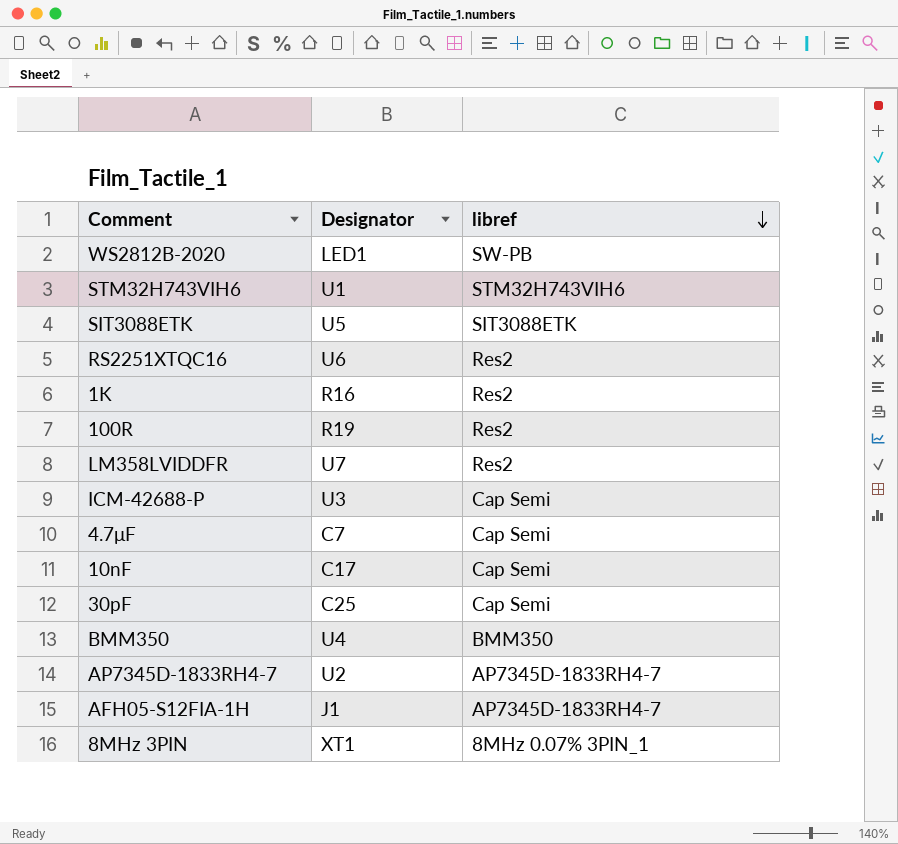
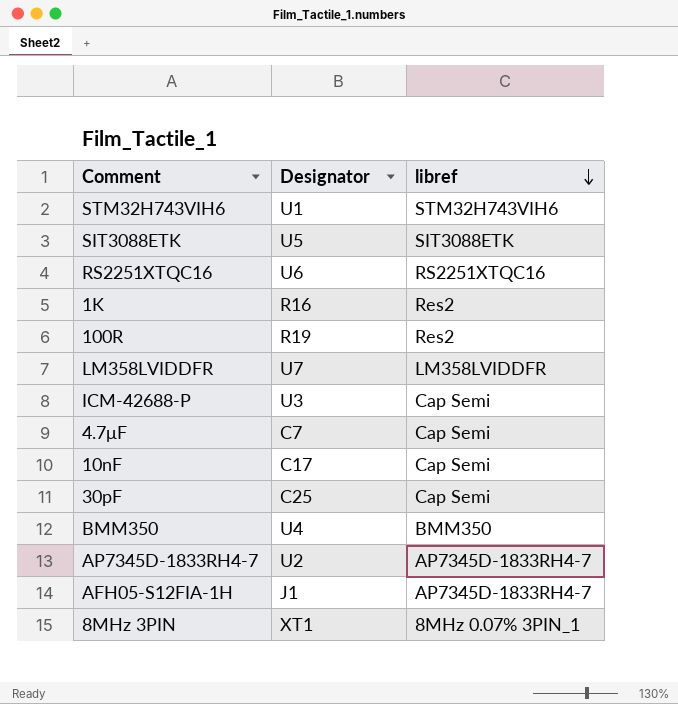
row WS2812B-2020: LED1 | SW-PB -> none
RS2251XTQC16 | libref: Res2 -> RS2251XTQC16
LM358LVIDDFR | libref: Res2 -> LM358LVIDDFR

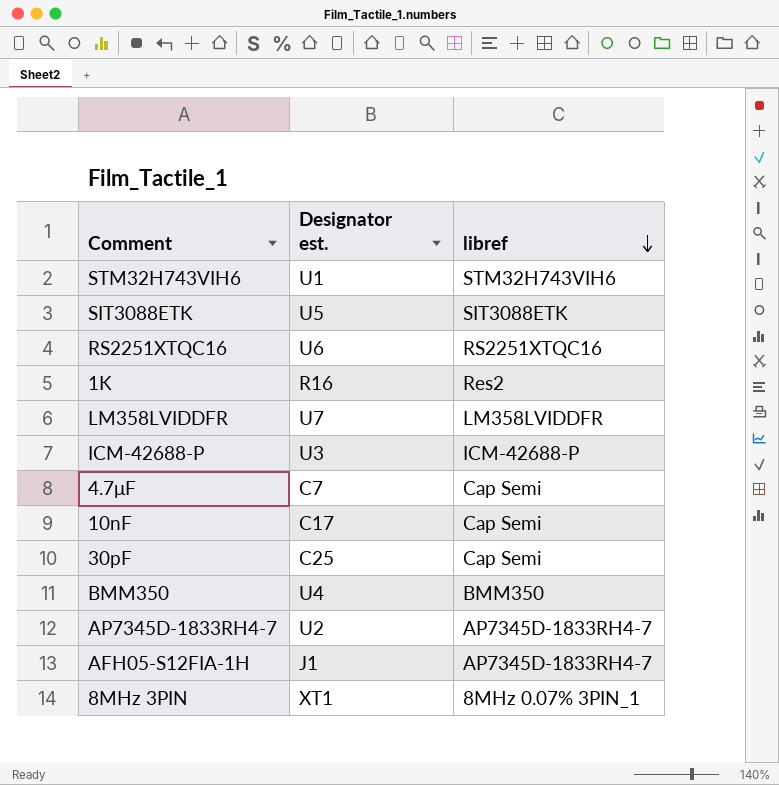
column name: Designator -> Designator est.
row 100R: R19 | Res2 -> none
ICM-42688-P | libref: Cap Semi -> ICM-42688-P

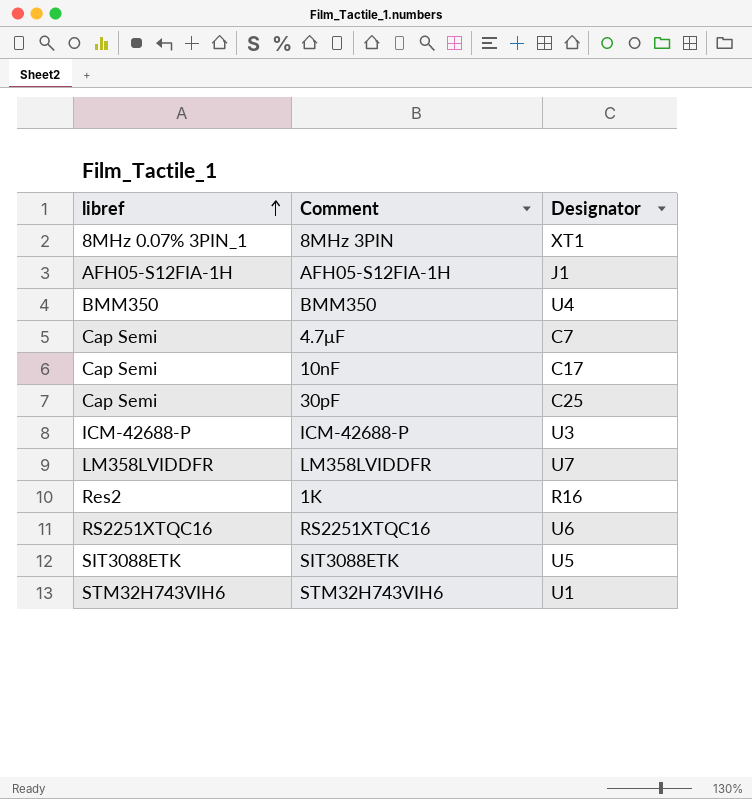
row order: libref descending -> libref ascending
column libref | position: 3 -> 1
column name: Designator est. -> Designator
row AP7345D-1833RH4-7: U2 | AP7345D-1833RH4-7 -> none
AFH05-S12FIA-1H | libref: AP7345D-1833RH4-7 -> AFH05-S12FIA-1H

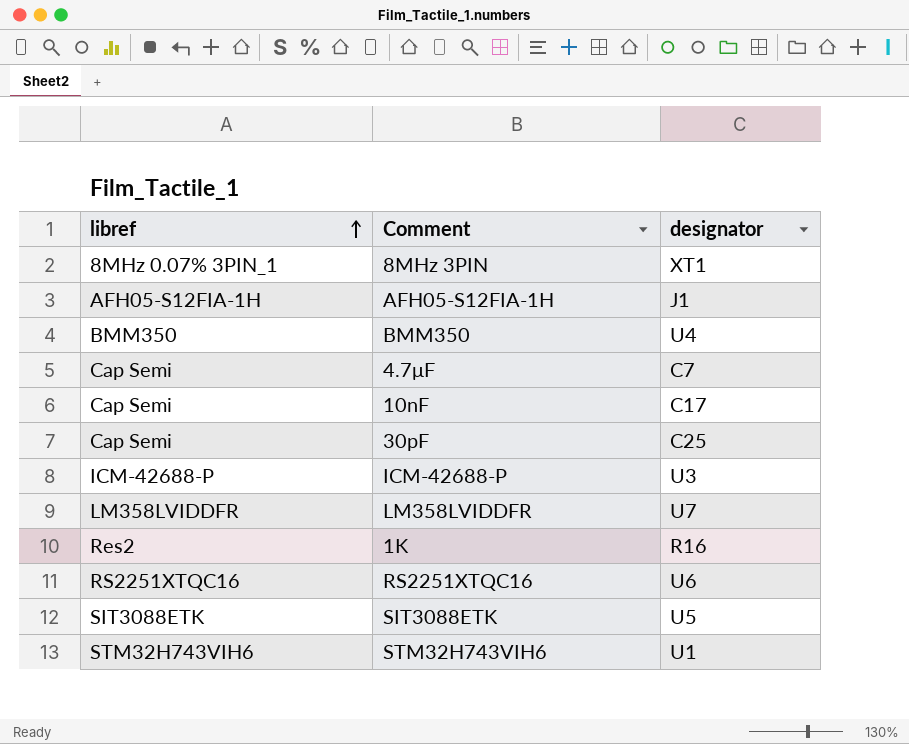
column name: Designator -> designator

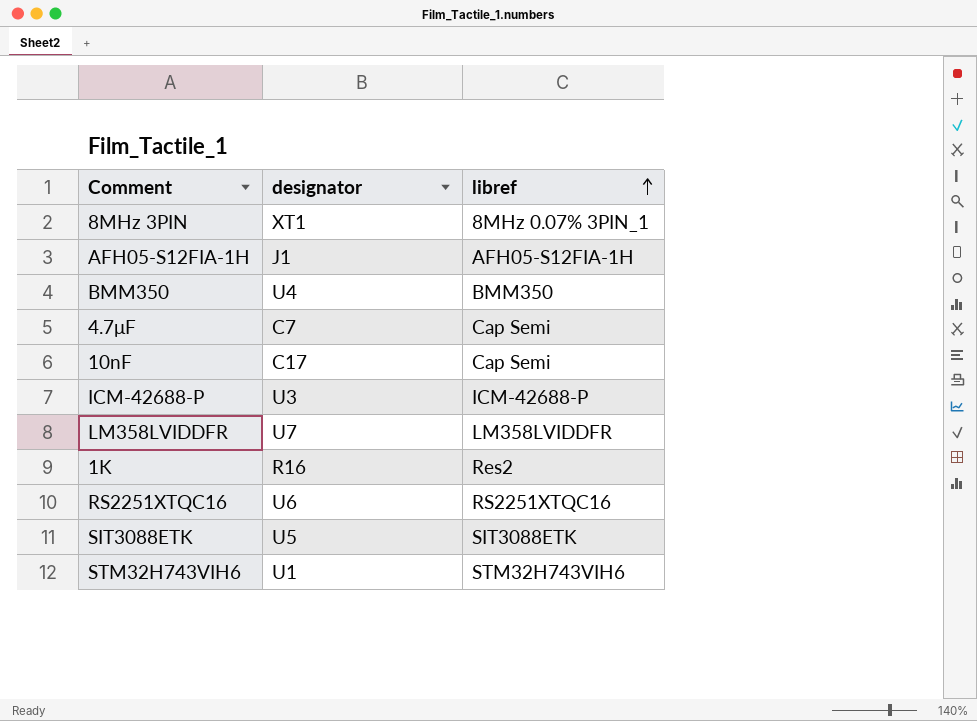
column libref | position: 1 -> 3
row 30pF: Cap Semi | C25 -> none

